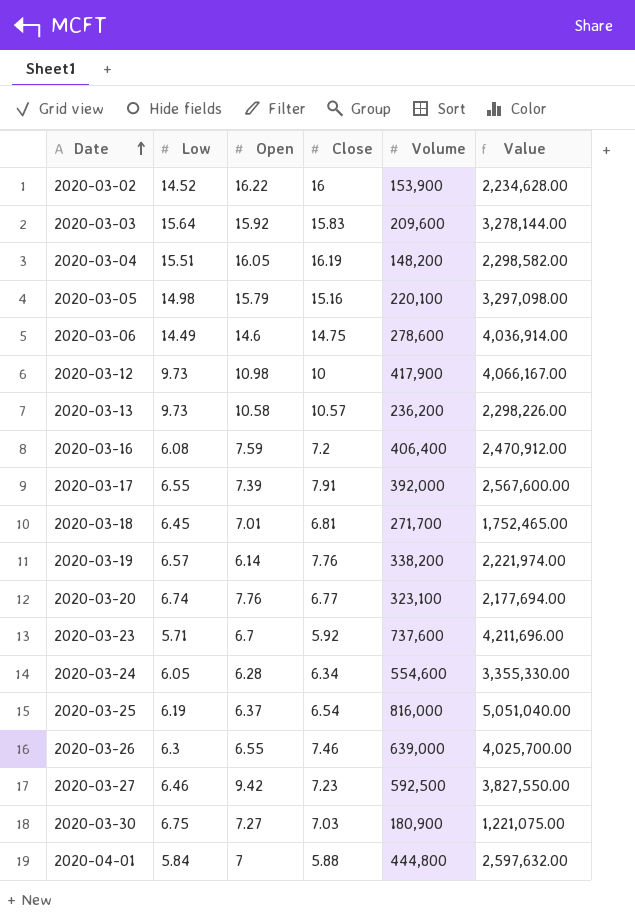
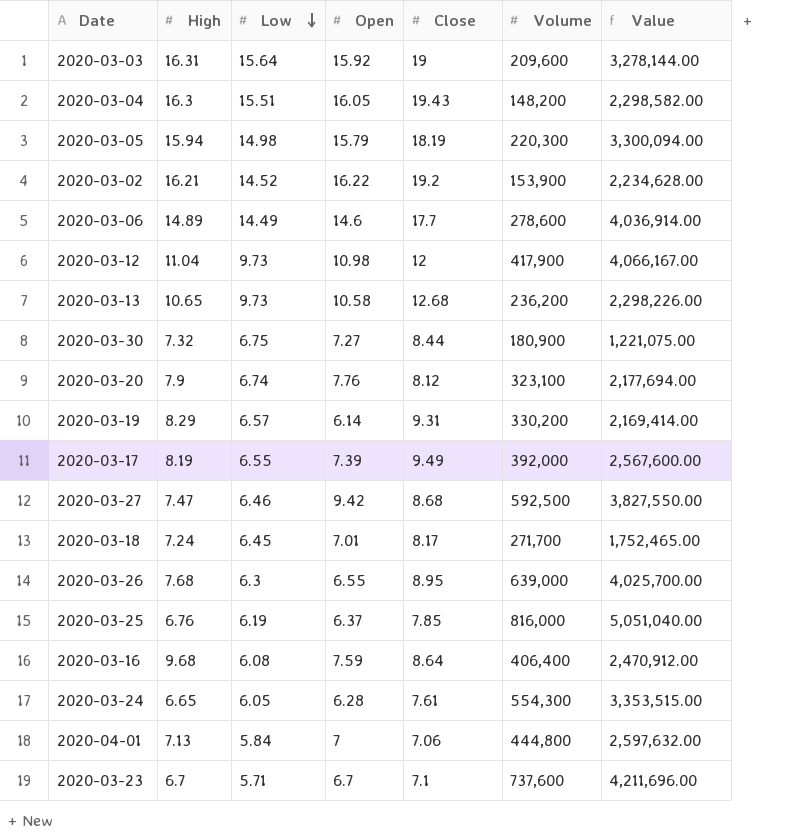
row order: Date ascending -> Low descending
column High | position: none -> 2
2020-03-03 | Close: 15.83 -> 19
2020-03-04 | Close: 16.19 -> 19.43
2020-03-05 | Close: 15.16 -> 18.19
2020-03-05 | Volume: 220,100 -> 220,300
2020-03-05 | Value: 3,297,098.00 -> 3,300,094.00
2020-03-02 | Close: 16 -> 19.2
2020-03-06 | Close: 14.75 -> 17.7
2020-03-12 | Close: 10 -> 12
2020-03-13 | Close: 10.57 -> 12.68
2020-03-30 | Close: 7.03 -> 8.44
2020-03-20 | Close: 6.77 -> 8.12
2020-03-19 | Close: 7.76 -> 9.31
2020-03-19 | Volume: 338,200 -> 330,200
2020-03-19 | Value: 2,221,974.00 -> 2,169,414.00
2020-03-17 | Close: 7.91 -> 9.49
2020-03-27 | Close: 7.23 -> 8.68
2020-03-18 | Close: 6.81 -> 8.17
2020-03-26 | Close: 7.46 -> 8.95
2020-03-25 | Close: 6.54 -> 7.85
2020-03-16 | Close: 7.2 -> 8.64
2020-03-24 | Close: 6.34 -> 7.61
2020-03-24 | Volume: 554,600 -> 554,300
2020-03-24 | Value: 3,355,330.00 -> 3,353,515.00
2020-04-01 | Close: 5.88 -> 7.06
2020-03-23 | Close: 5.92 -> 7.1

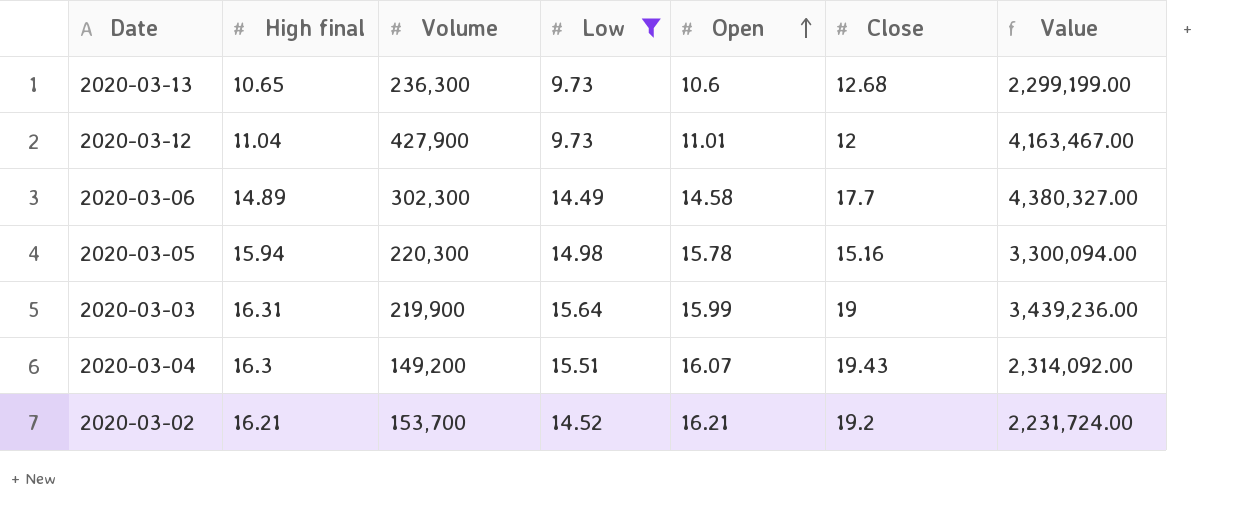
filter: none -> Low >= 9.73
row order: Low descending -> Open ascending
column name: High -> High final
column Volume | position: 6 -> 3
2020-03-13 | Volume: 236,200 -> 236,300
2020-03-13 | Open: 10.58 -> 10.6
2020-03-13 | Value: 2,298,226.00 -> 2,299,199.00
2020-03-12 | Volume: 417,900 -> 427,900
2020-03-12 | Open: 10.98 -> 11.01
2020-03-12 | Value: 4,066,167.00 -> 4,163,467.00
2020-03-06 | Volume: 278,600 -> 302,300
2020-03-06 | Open: 14.6 -> 14.58
2020-03-06 | Value: 4,036,914.00 -> 4,380,327.00
2020-03-05 | Open: 15.79 -> 15.78
2020-03-05 | Close: 18.19 -> 15.16
2020-03-03 | Volume: 209,600 -> 219,900
2020-03-03 | Open: 15.92 -> 15.99
2020-03-03 | Value: 3,278,144.00 -> 3,439,236.00
2020-03-04 | Volume: 148,200 -> 149,200
2020-03-04 | Open: 16.05 -> 16.07
2020-03-04 | Value: 2,298,582.00 -> 2,314,092.00
2020-03-02 | Volume: 153,900 -> 153,700
2020-03-02 | Open: 16.22 -> 16.21
2020-03-02 | Value: 2,234,628.00 -> 2,231,724.00

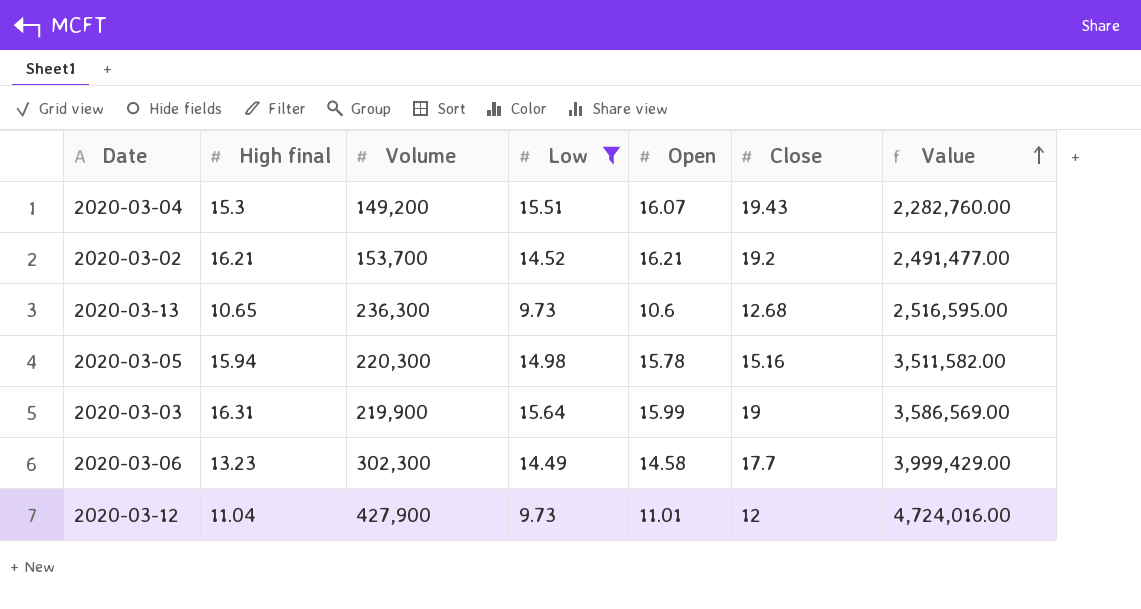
row order: Open ascending -> Value ascending
column Value | formula: [Volume] * [Low] -> [High final] * [Volume]
2020-03-04 | High final: 16.3 -> 15.3
2020-03-06 | High final: 14.89 -> 13.23

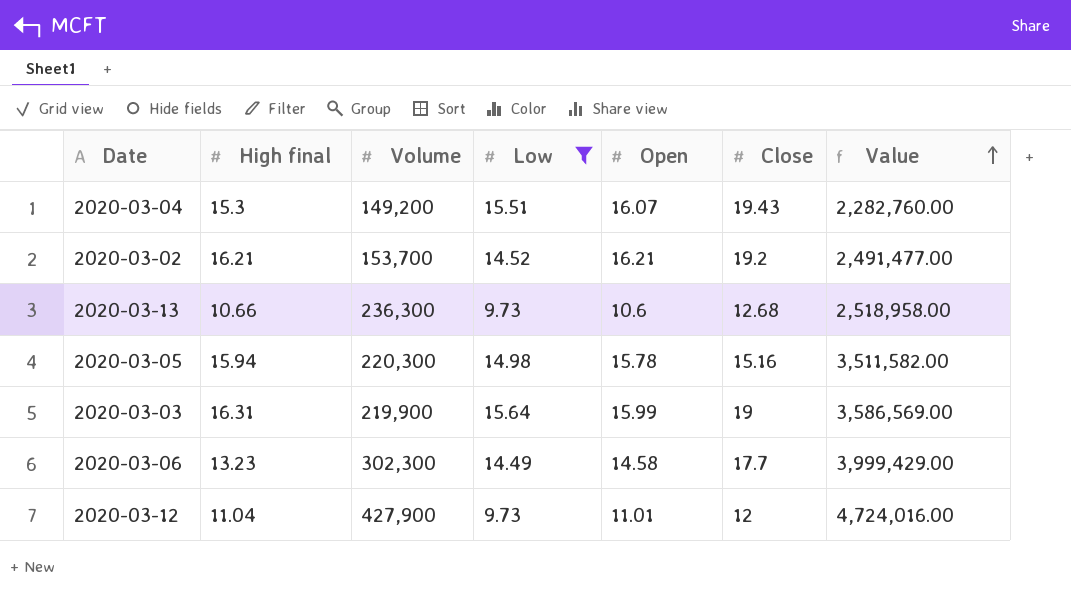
2020-03-13 | High final: 10.65 -> 10.66
2020-03-13 | Value: 2,516,595.00 -> 2,518,958.00

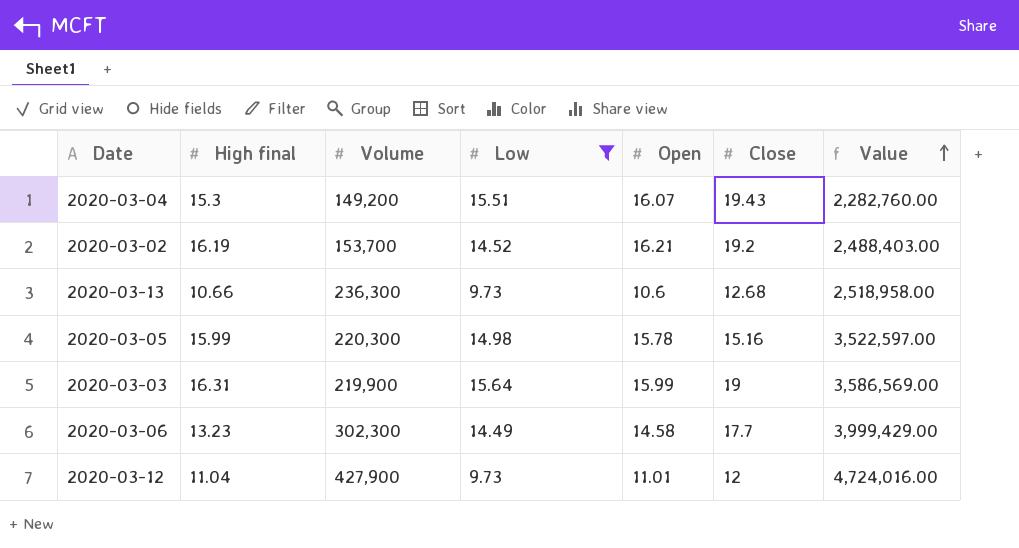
2020-03-02 | High final: 16.21 -> 16.19
2020-03-02 | Value: 2,491,477.00 -> 2,488,403.00
2020-03-05 | High final: 15.94 -> 15.99
2020-03-05 | Value: 3,511,582.00 -> 3,522,597.00

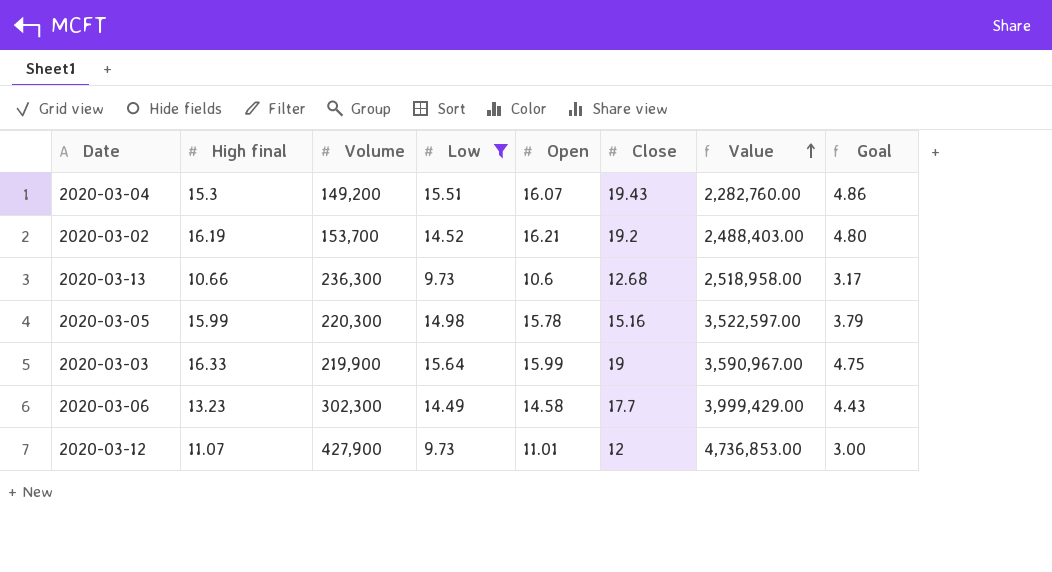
column Goal | formula: none -> [Close] * 0.25
2020-03-03 | High final: 16.31 -> 16.33
2020-03-03 | Value: 3,586,569.00 -> 3,590,967.00
2020-03-12 | High final: 11.04 -> 11.07
2020-03-12 | Value: 4,724,016.00 -> 4,736,853.00

